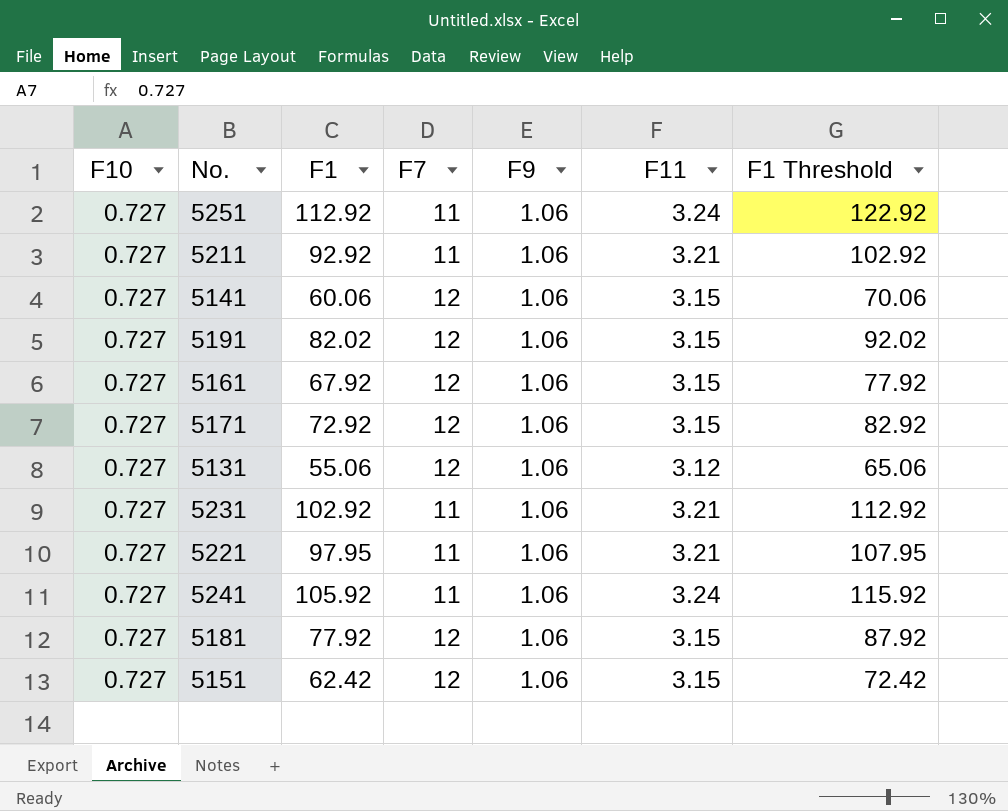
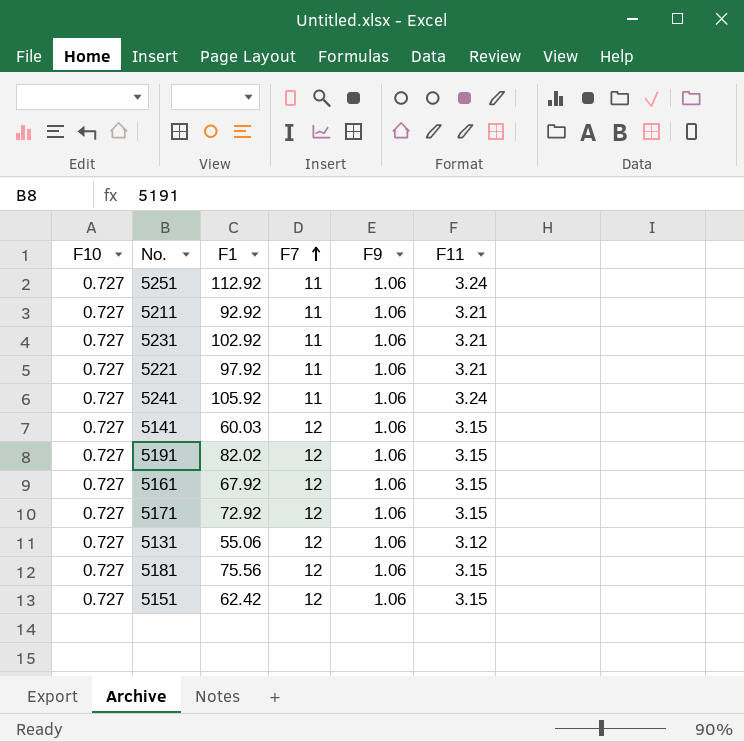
row order: none -> F7 ascending
column F1 Threshold | formula: [F1] + 10 -> none
5221 | F1: 97.95 -> 97.92
5141 | F1: 60.06 -> 60.03
5181 | F1: 77.92 -> 75.56

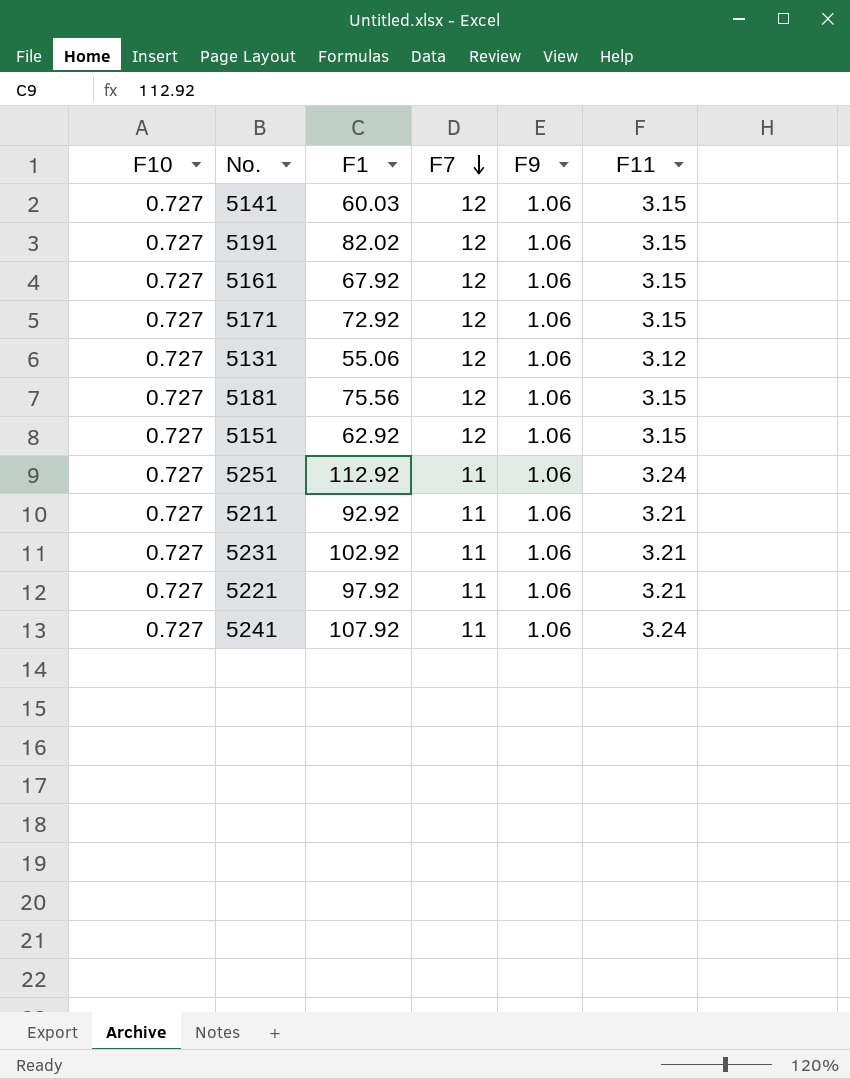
row order: F7 ascending -> F7 descending
5151 | F1: 62.42 -> 62.92
5241 | F1: 105.92 -> 107.92

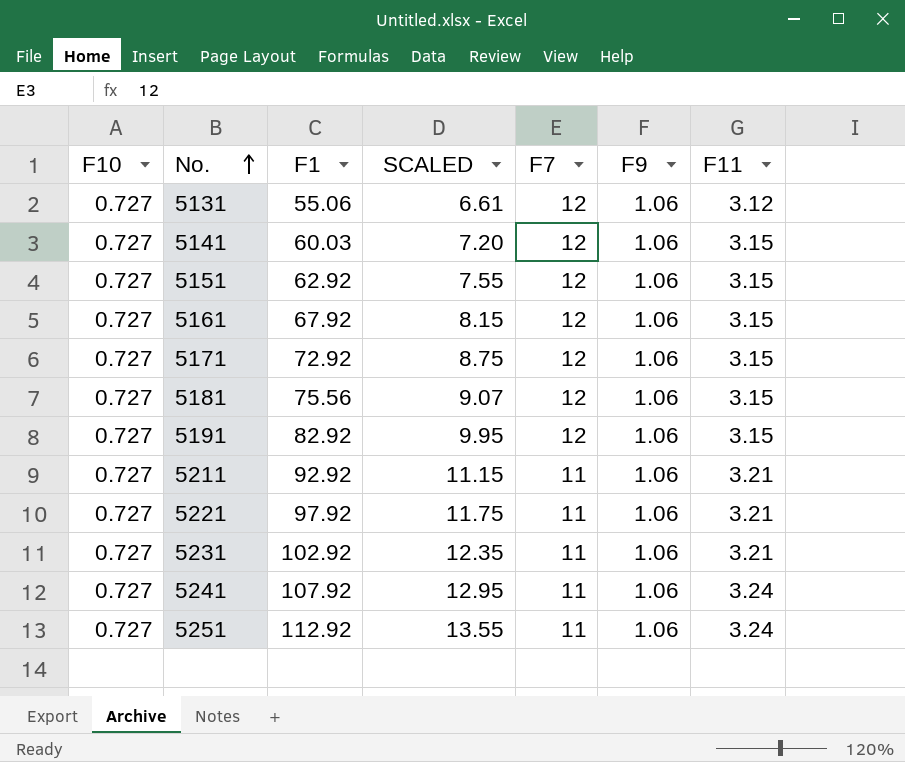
row order: F7 descending -> No. ascending
column SCALED | formula: none -> [F1] * 0.12
5191 | F1: 82.02 -> 82.92

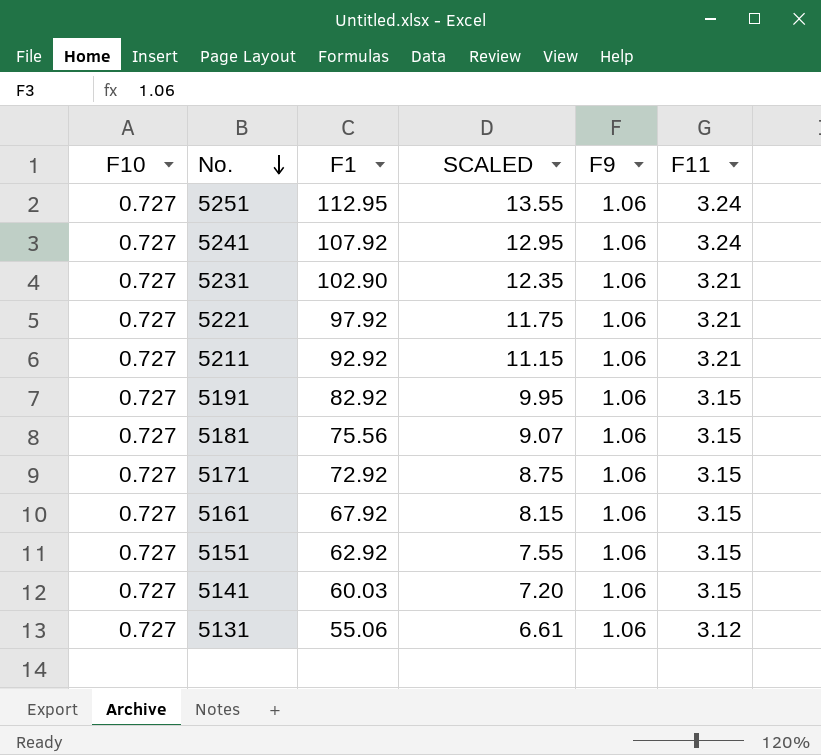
row order: No. ascending -> No. descending
column F7 | position: 5 -> none
5251 | F1: 112.92 -> 112.95
5231 | F1: 102.92 -> 102.90

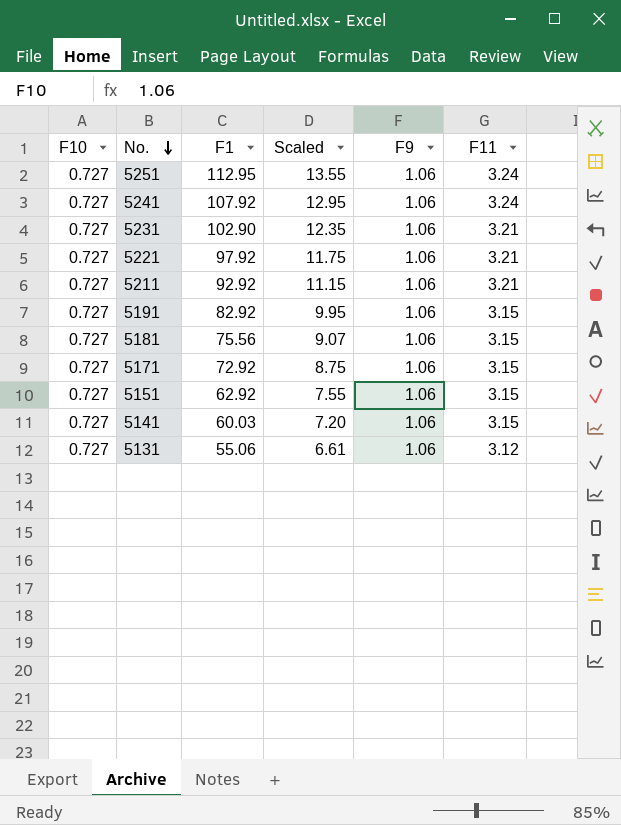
column name: SCALED -> Scaled
row 5161: 0.727 | 67.92 | 8.15 | 1.06 | 3.15 -> none

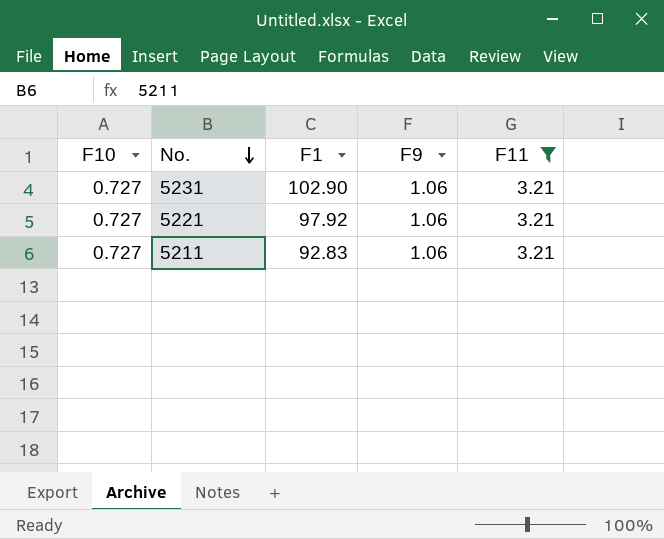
filter: none -> F11 = 3.21
column Scaled | formula: [F1] * 0.12 -> none
5211 | F1: 92.92 -> 92.83

